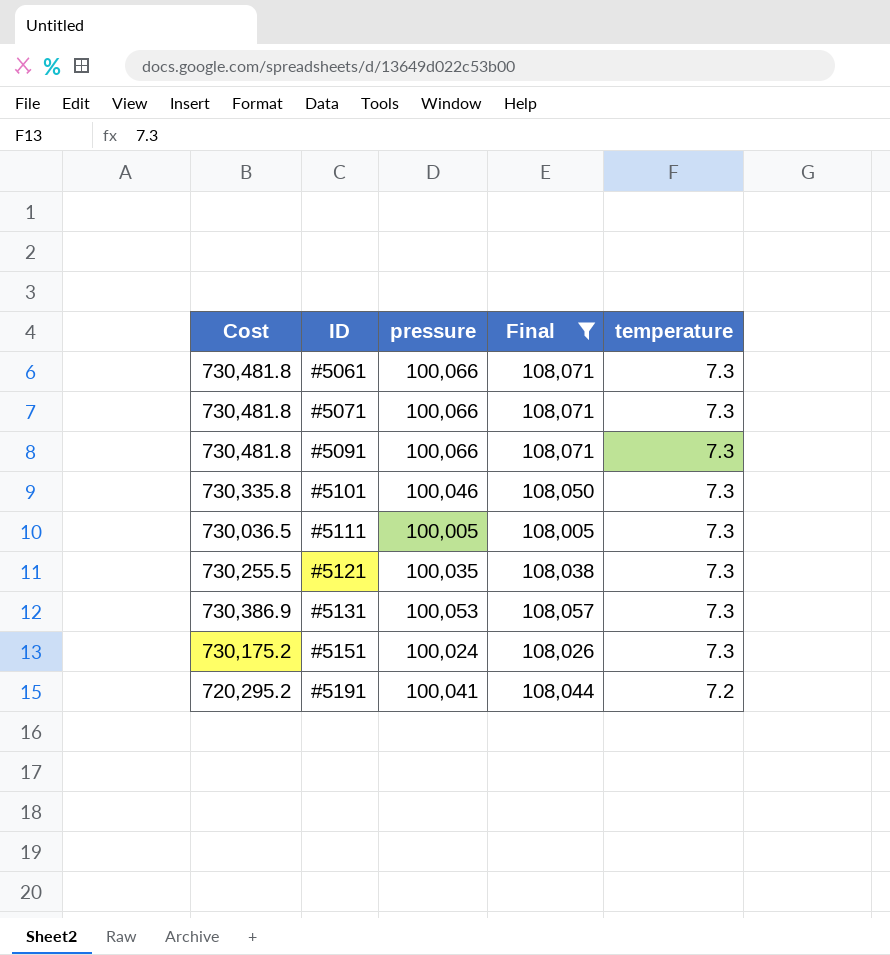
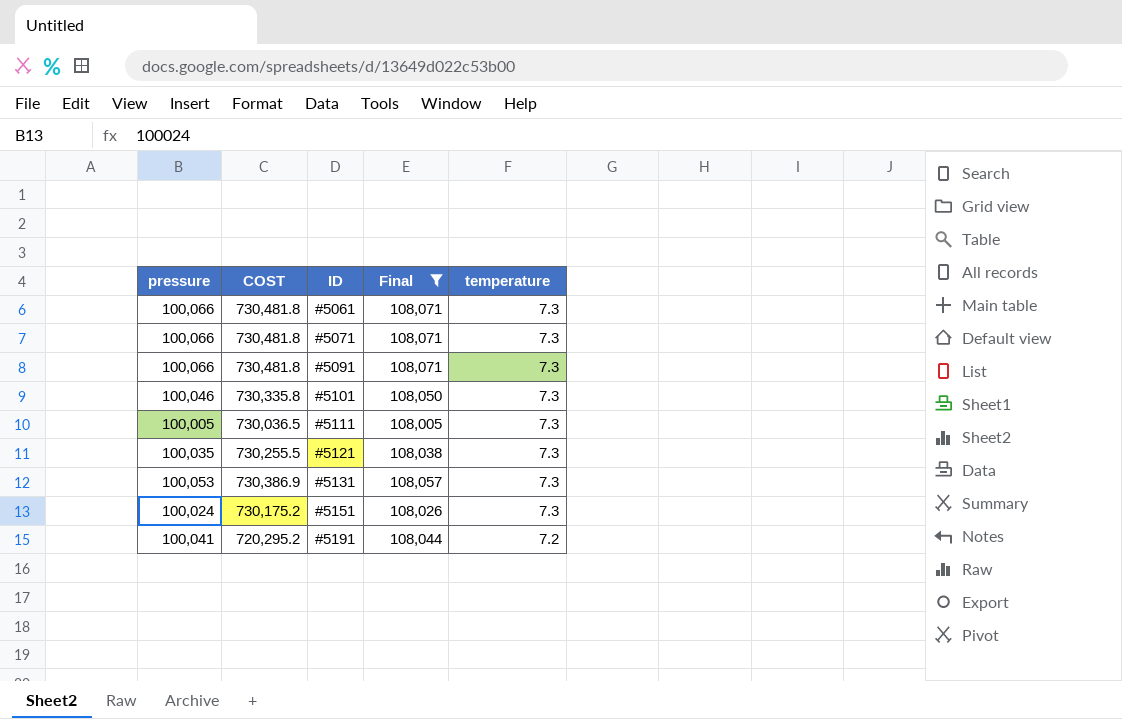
column pressure | position: 3 -> 1
column name: Cost -> COST

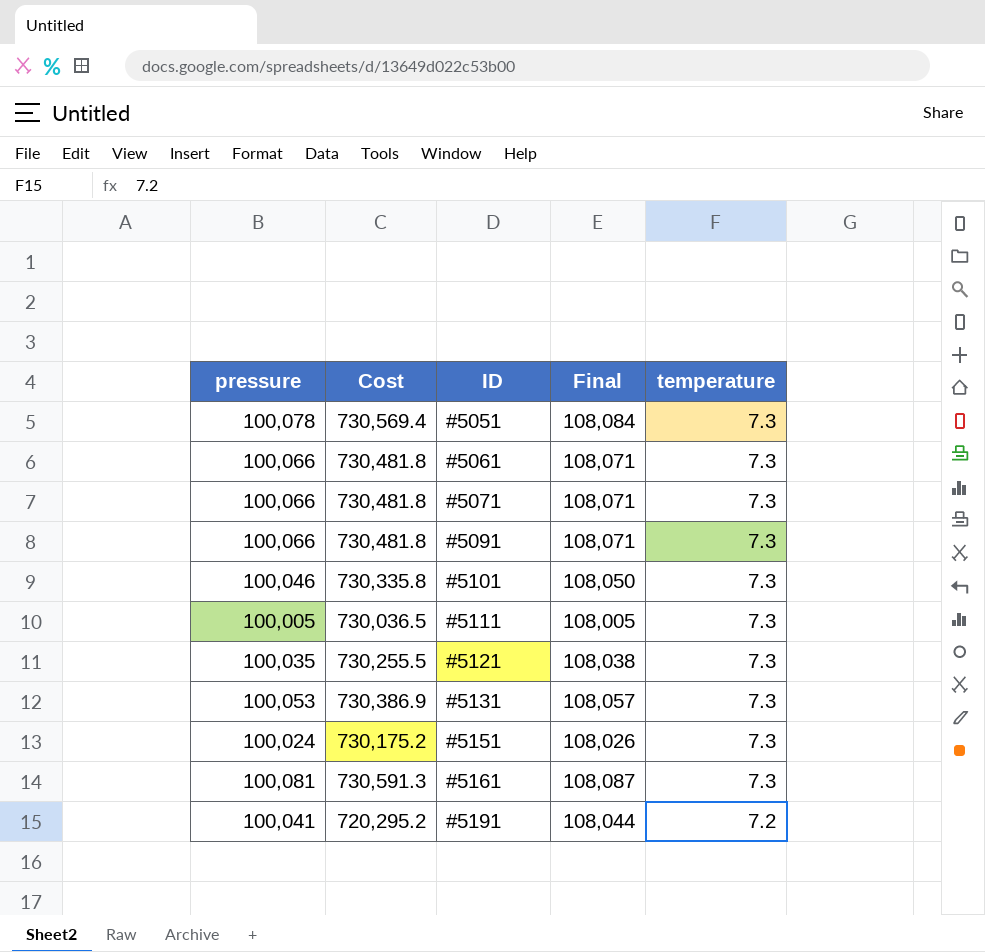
filter: Final <= 108,071 -> none
column name: COST -> Cost

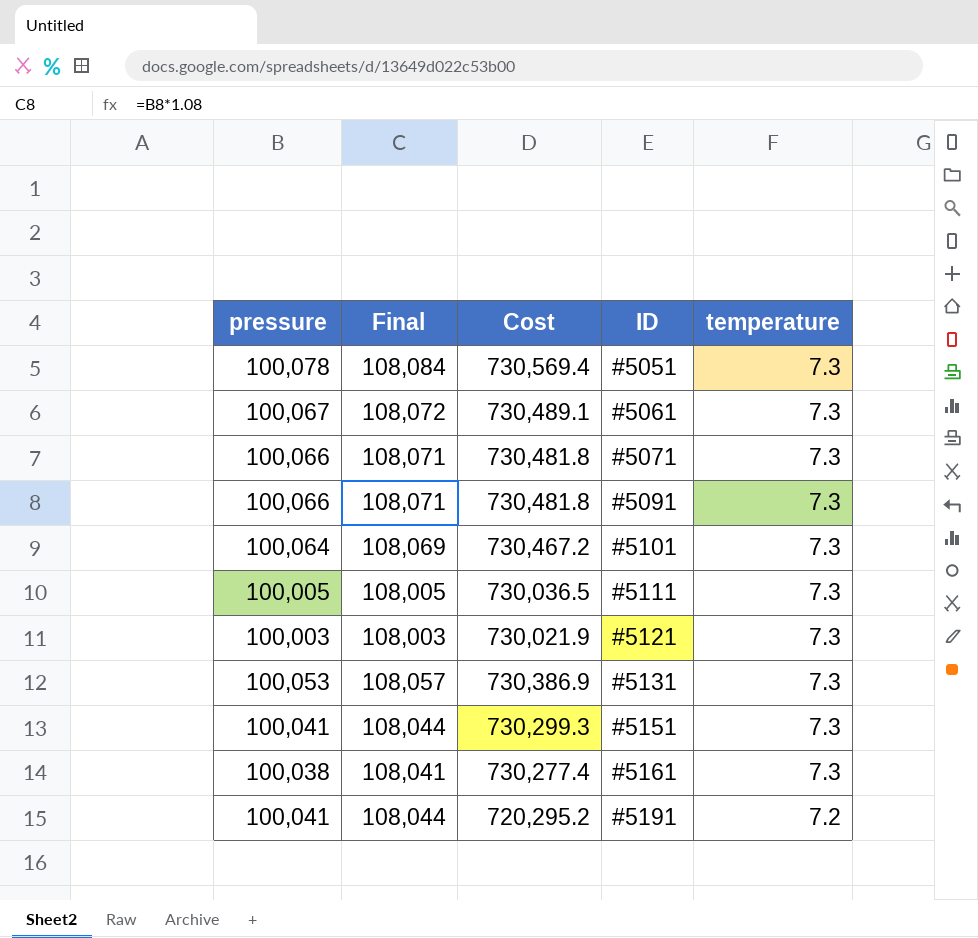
column Final | position: 4 -> 2
#5061 | pressure: 100,066 -> 100,067
#5061 | Final: 108,071 -> 108,072
#5061 | Cost: 730,481.8 -> 730,489.1
#5101 | pressure: 100,046 -> 100,064
#5101 | Final: 108,050 -> 108,069
#5101 | Cost: 730,335.8 -> 730,467.2
#5121 | pressure: 100,035 -> 100,003
#5121 | Final: 108,038 -> 108,003
#5121 | Cost: 730,255.5 -> 730,021.9
#5151 | pressure: 100,024 -> 100,041
#5151 | Final: 108,026 -> 108,044
#5151 | Cost: 730,175.2 -> 730,299.3
#5161 | pressure: 100,081 -> 100,038
#5161 | Final: 108,087 -> 108,041
#5161 | Cost: 730,591.3 -> 730,277.4

